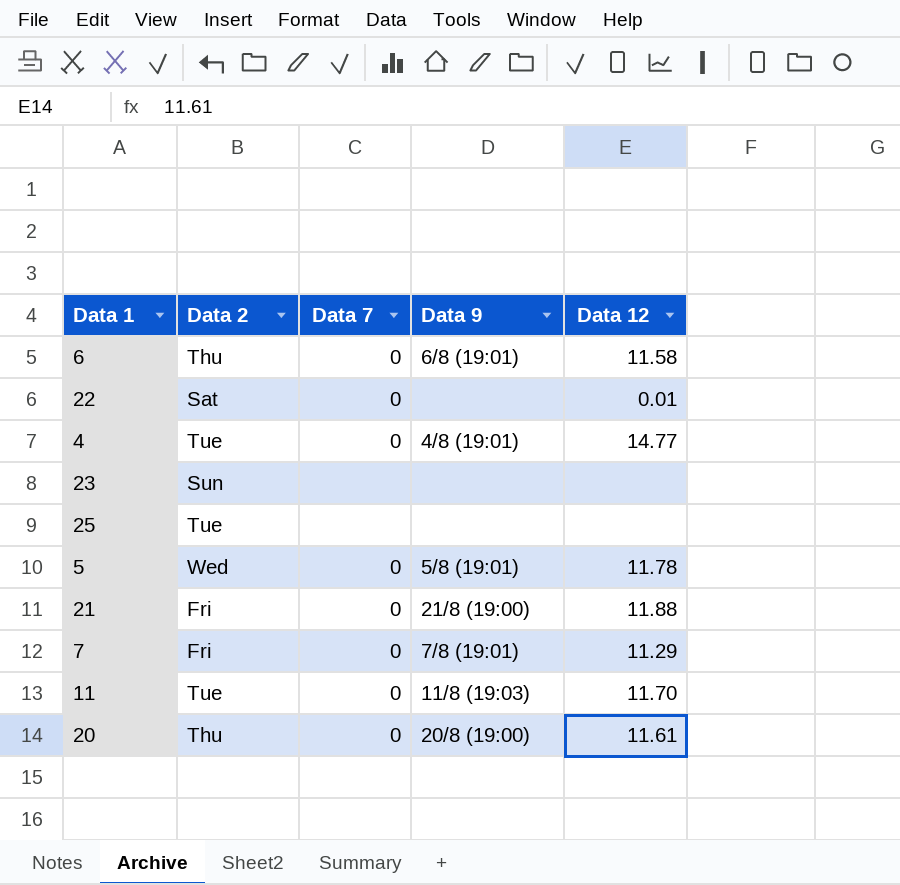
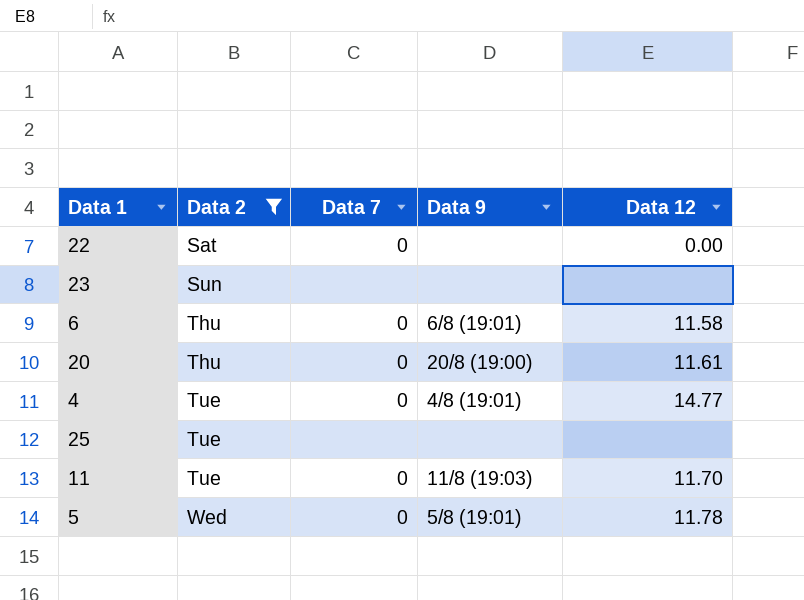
filter: none -> Data 2 != Fri
row order: none -> Data 2 ascending
22 | Data 12: 0.01 -> 0.00

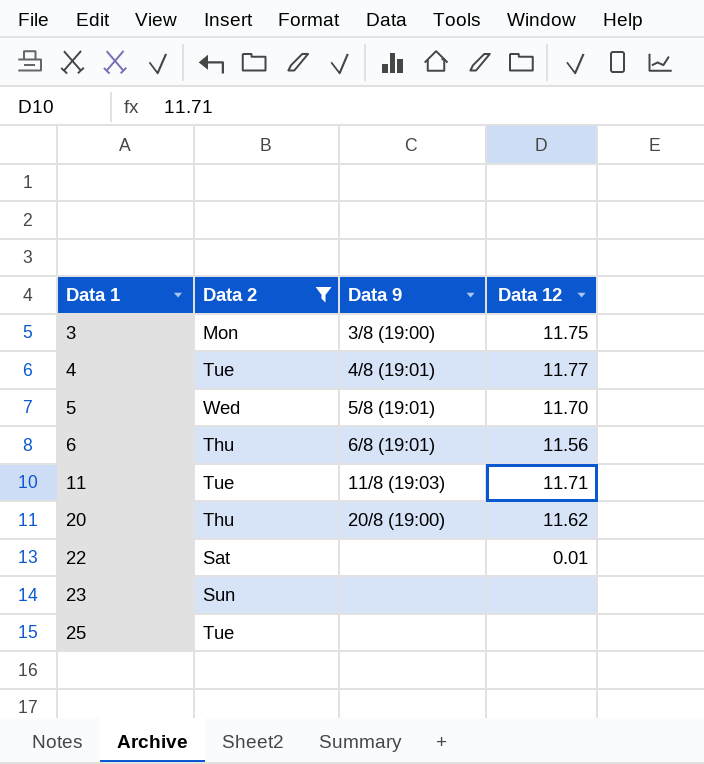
row order: Data 2 ascending -> Data 1 ascending
column Data 7 | position: 3 -> none
row 3: none -> Mon | 3/8 (19:00) | 11.75
4 | Data 12: 14.77 -> 11.77
5 | Data 12: 11.78 -> 11.70
6 | Data 12: 11.58 -> 11.56
11 | Data 12: 11.70 -> 11.71
20 | Data 12: 11.61 -> 11.62
22 | Data 12: 0.00 -> 0.01

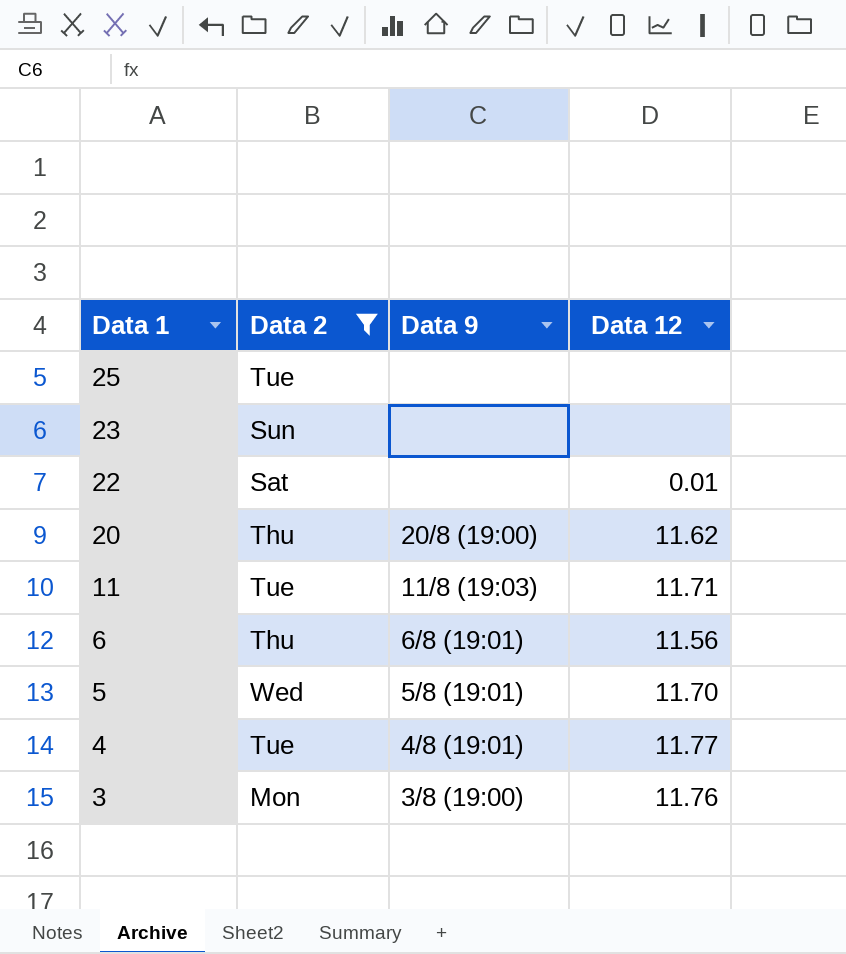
row order: Data 1 ascending -> Data 1 descending
3 | Data 12: 11.75 -> 11.76

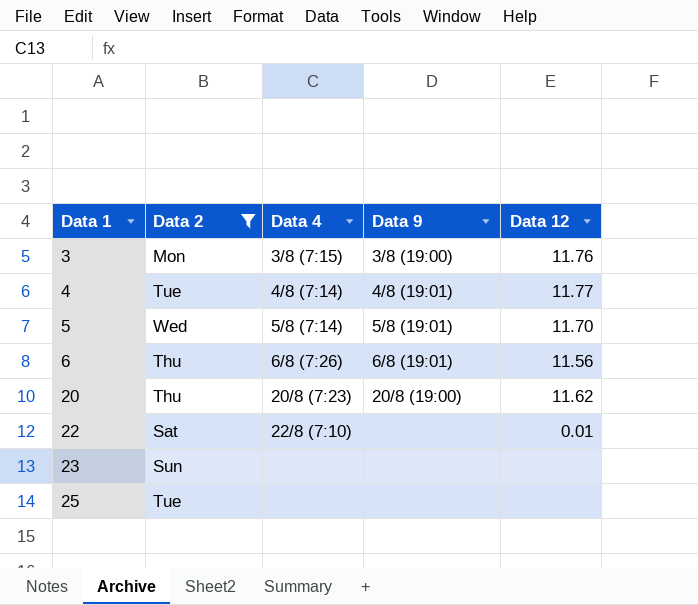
row order: Data 1 descending -> Data 1 ascending
column Data 4 | position: none -> 3
row 11: Tue | 11/8 (19:03) | 11.71 -> none

